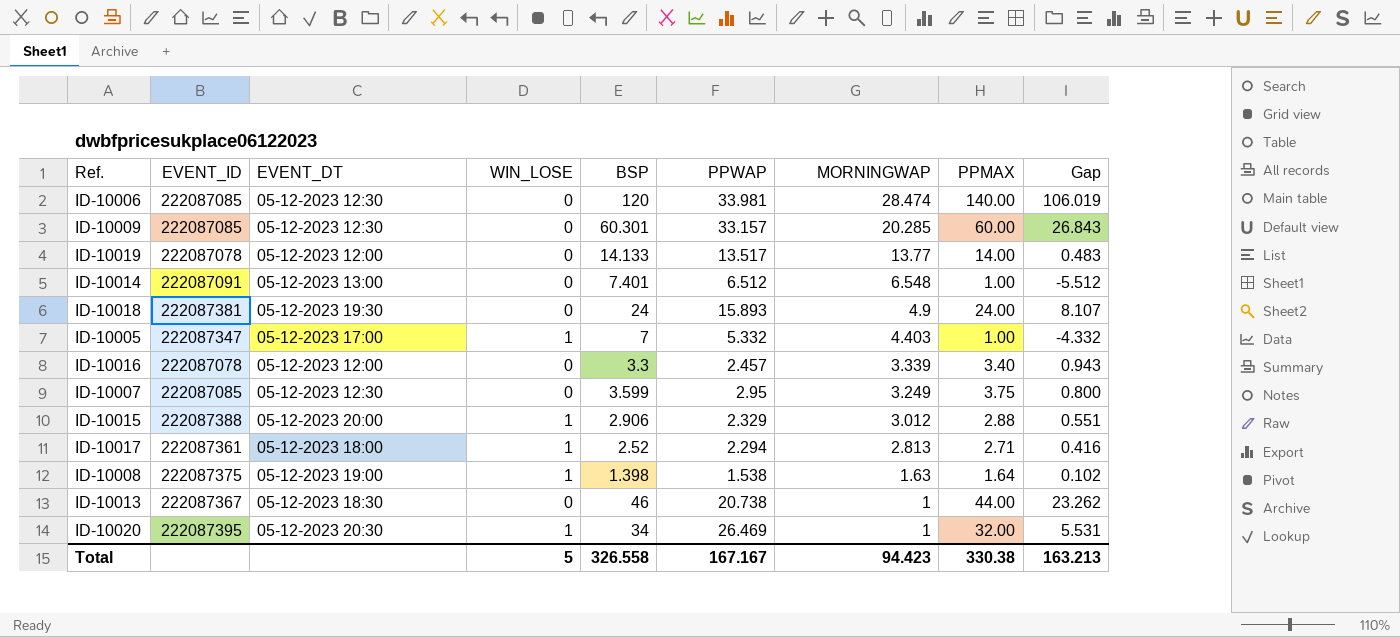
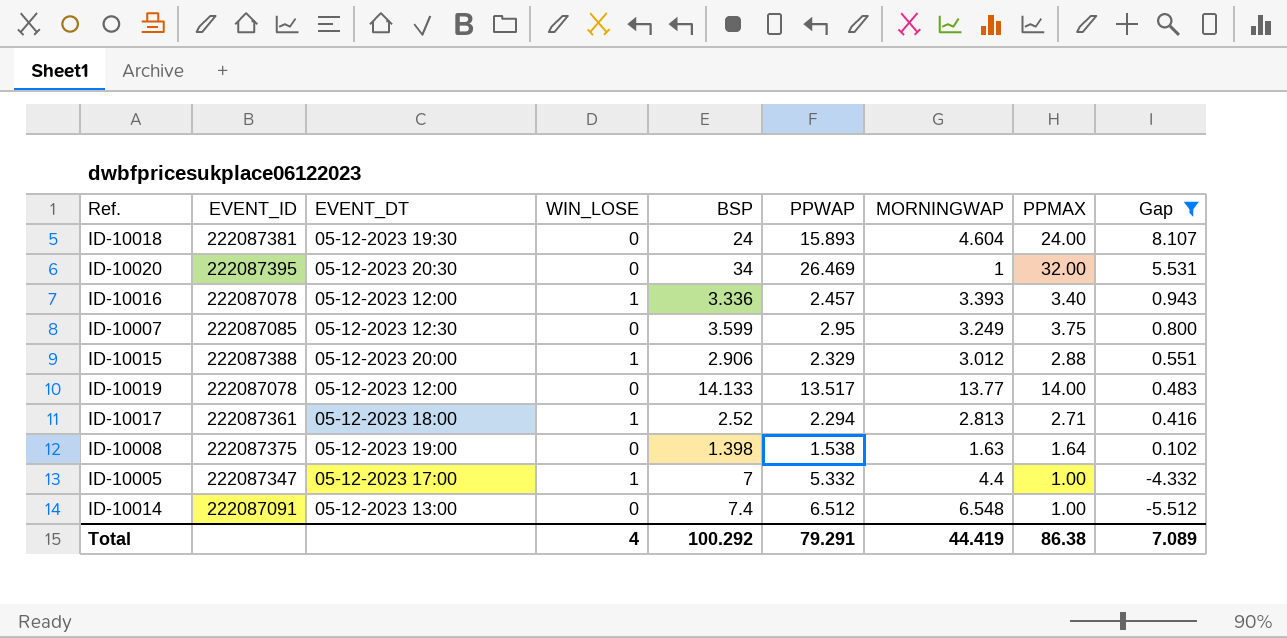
filter: none -> Gap <= 8.107
row order: MORNINGWAP descending -> Gap descending
ID-10018 | MORNINGWAP: 4.9 -> 4.604
ID-10020 | WIN_LOSE: 1 -> 0
ID-10016 | WIN_LOSE: 0 -> 1
ID-10016 | BSP: 3.3 -> 3.336
ID-10016 | MORNINGWAP: 3.339 -> 3.393
ID-10008 | WIN_LOSE: 1 -> 0
ID-10005 | MORNINGWAP: 4.403 -> 4.4
ID-10014 | BSP: 7.401 -> 7.4
Total | WIN_LOSE: 5 -> 4
Total | BSP: 326.558 -> 100.292
Total | PPWAP: 167.167 -> 79.291
Total | MORNINGWAP: 94.423 -> 44.419
Total | PPMAX: 330.38 -> 86.38
Total | Gap: 163.213 -> 7.089

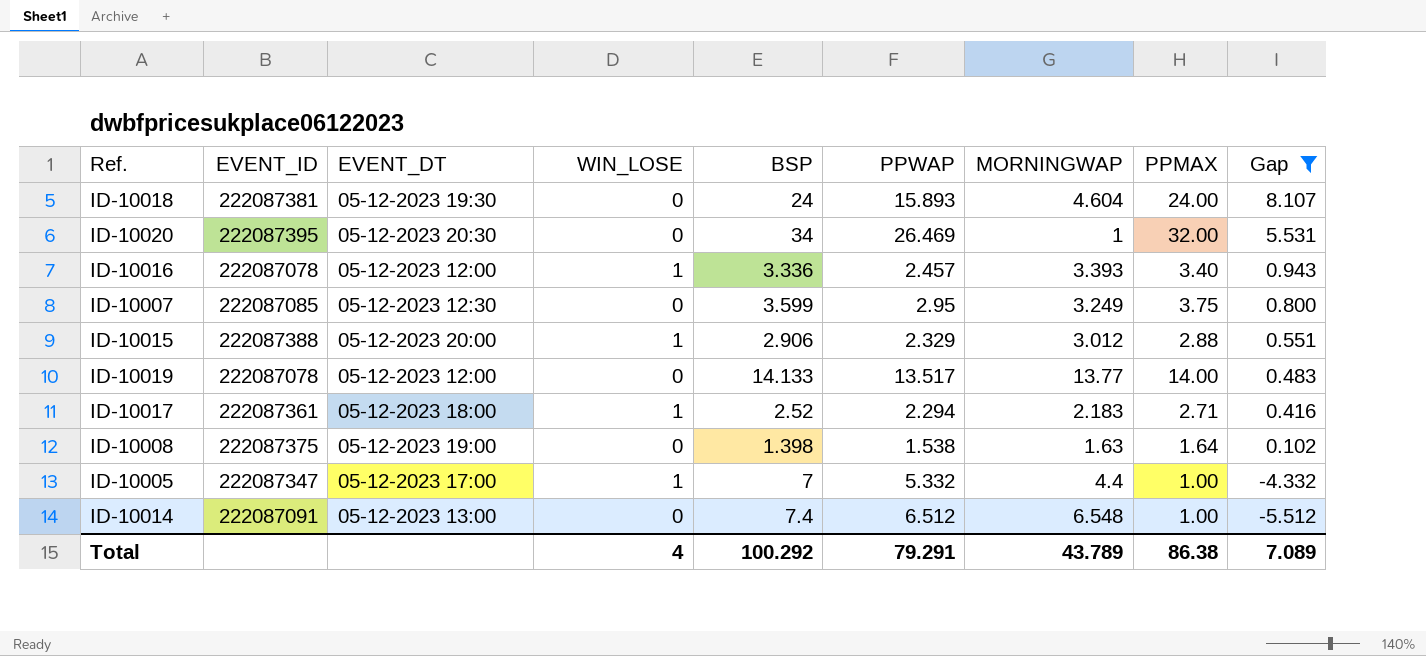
ID-10017 | MORNINGWAP: 2.813 -> 2.183
Total | MORNINGWAP: 44.419 -> 43.789

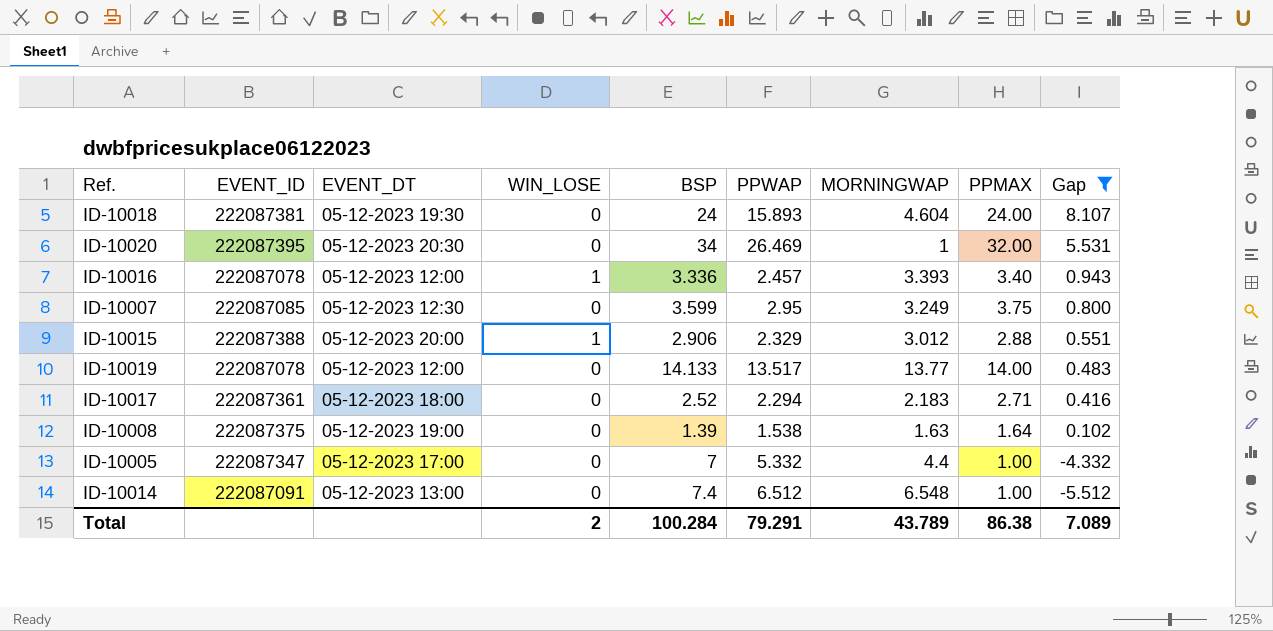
ID-10017 | WIN_LOSE: 1 -> 0
ID-10008 | BSP: 1.398 -> 1.39
ID-10005 | WIN_LOSE: 1 -> 0
Total | WIN_LOSE: 4 -> 2
Total | BSP: 100.292 -> 100.284

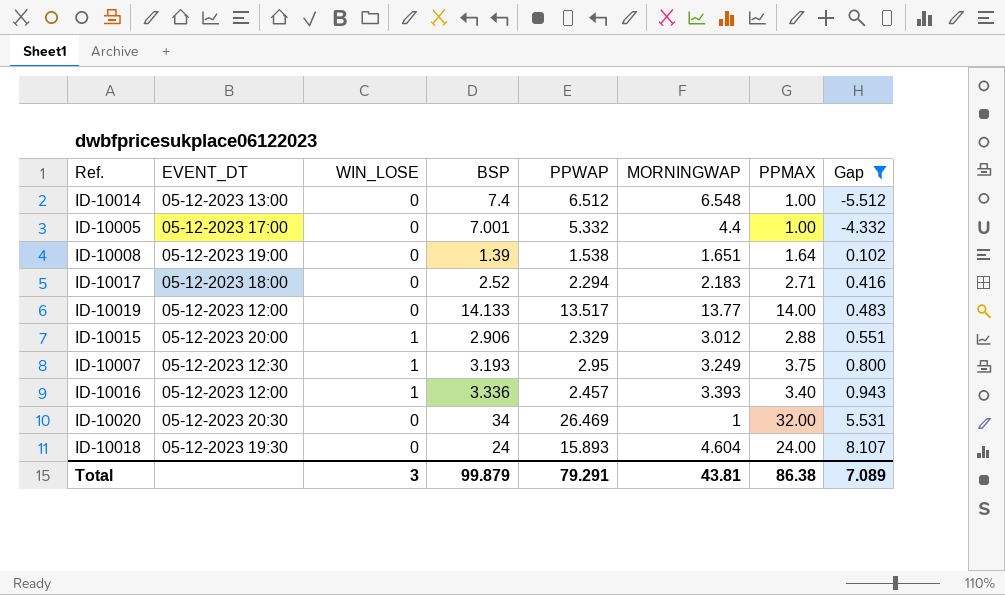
row order: Gap descending -> Gap ascending
column EVENT_ID | position: 2 -> none
ID-10005 | BSP: 7 -> 7.001
ID-10008 | MORNINGWAP: 1.63 -> 1.651
ID-10007 | WIN_LOSE: 0 -> 1
ID-10007 | BSP: 3.599 -> 3.193
Total | WIN_LOSE: 2 -> 3
Total | BSP: 100.284 -> 99.879
Total | MORNINGWAP: 43.789 -> 43.81

